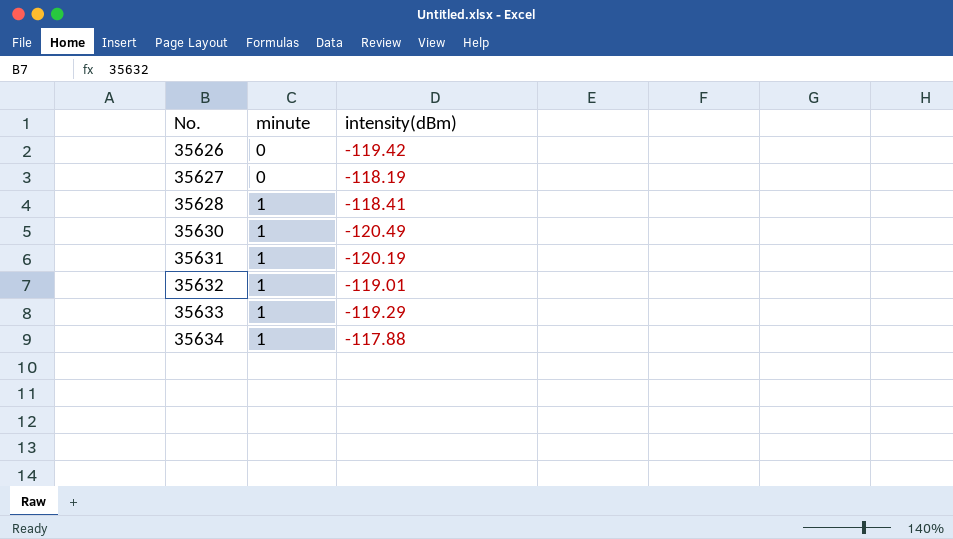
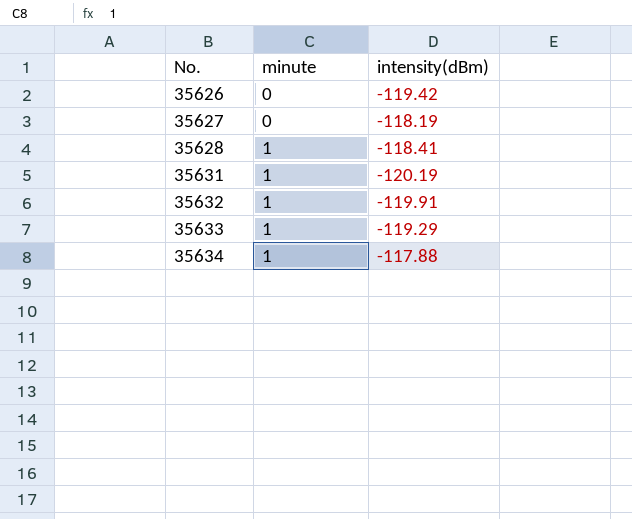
row 35630: 1 | -120.49 -> none
35632 | intensity(dBm): -119.01 -> -119.91

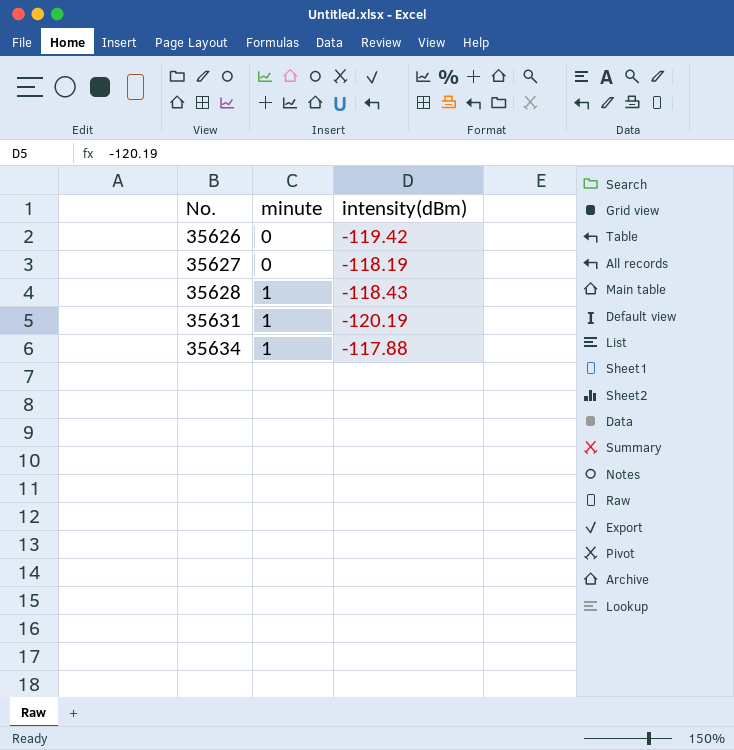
row 35632: 1 | -119.91 -> none
row 35633: 1 | -119.29 -> none
35628 | intensity(dBm): -118.41 -> -118.43

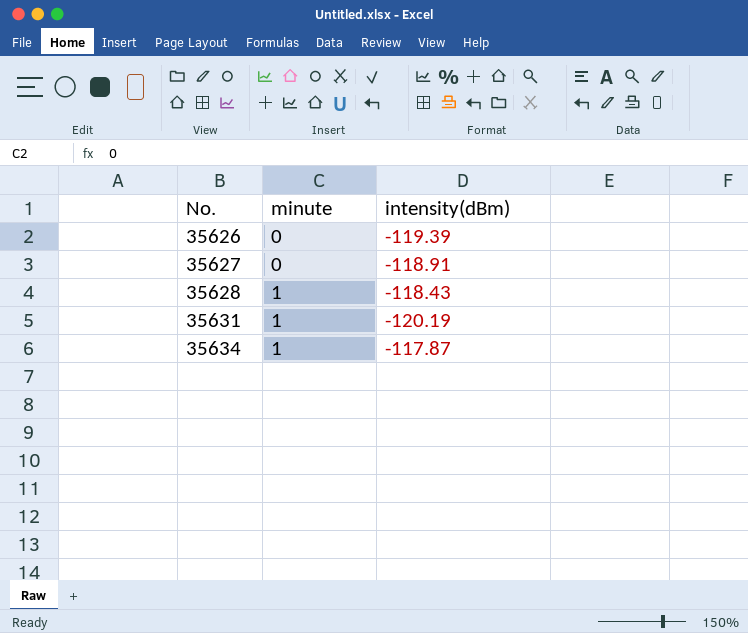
35626 | intensity(dBm): -119.42 -> -119.39
35627 | intensity(dBm): -118.19 -> -118.91
35634 | intensity(dBm): -117.88 -> -117.87

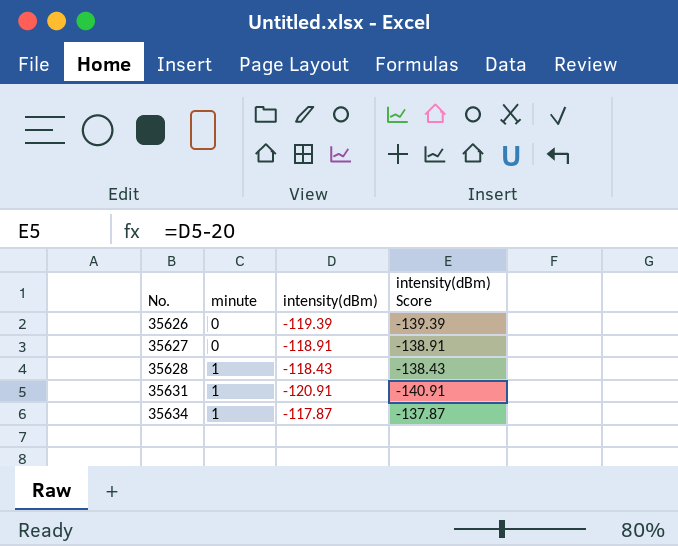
column intensity(dBm) Score | formula: none -> [intensity(dBm)] - 20
35631 | intensity(dBm): -120.19 -> -120.91

